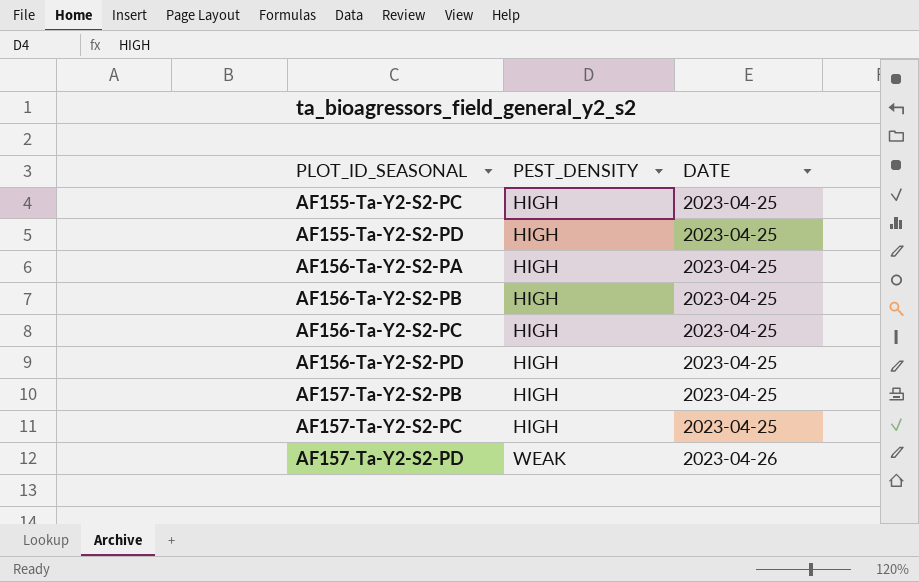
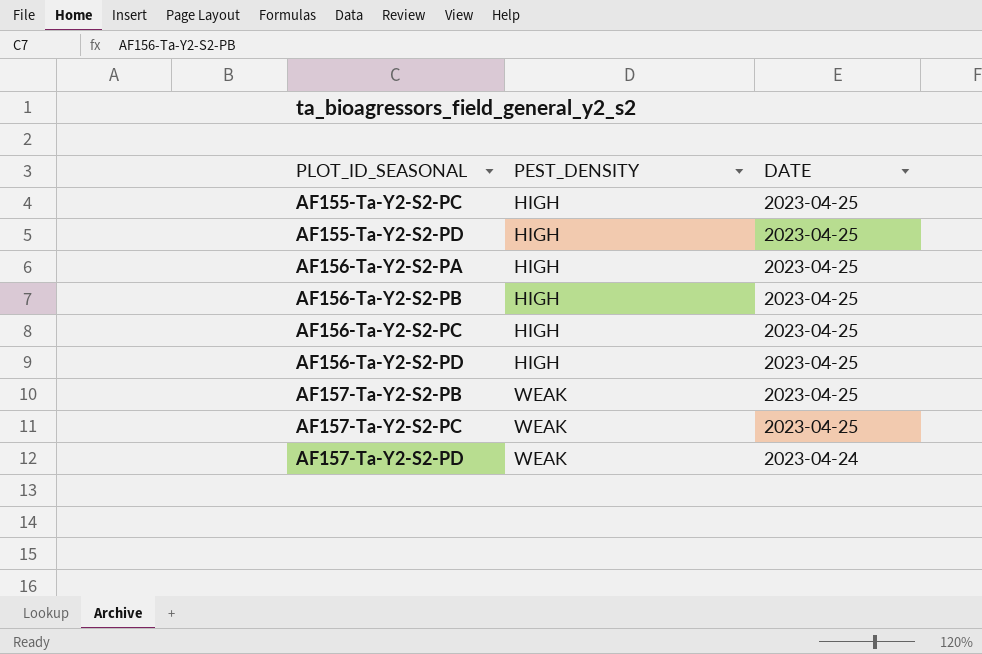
AF157-Ta-Y2-S2-PB | PEST_DENSITY: HIGH -> WEAK
AF157-Ta-Y2-S2-PC | PEST_DENSITY: HIGH -> WEAK
AF157-Ta-Y2-S2-PD | DATE: 2023-04-26 -> 2023-04-24

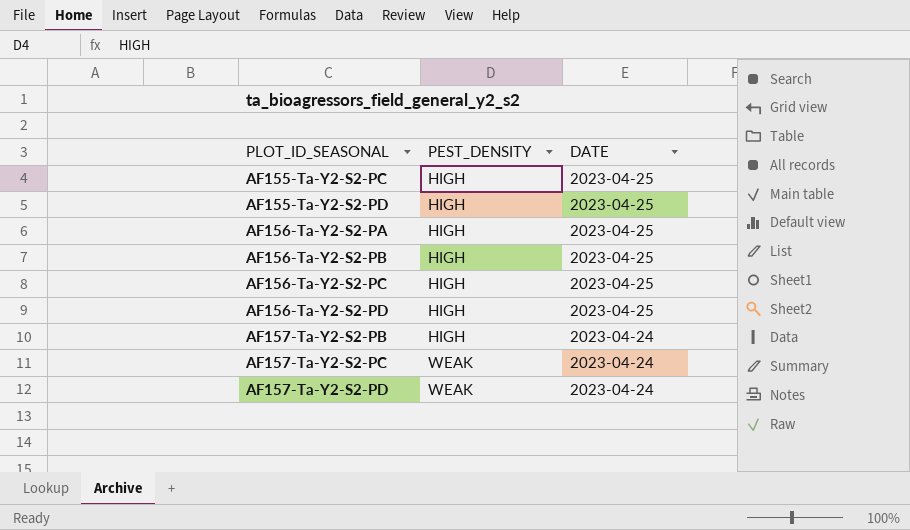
AF157-Ta-Y2-S2-PB | PEST_DENSITY: WEAK -> HIGH
AF157-Ta-Y2-S2-PB | DATE: 2023-04-25 -> 2023-04-24
AF157-Ta-Y2-S2-PC | DATE: 2023-04-25 -> 2023-04-24

